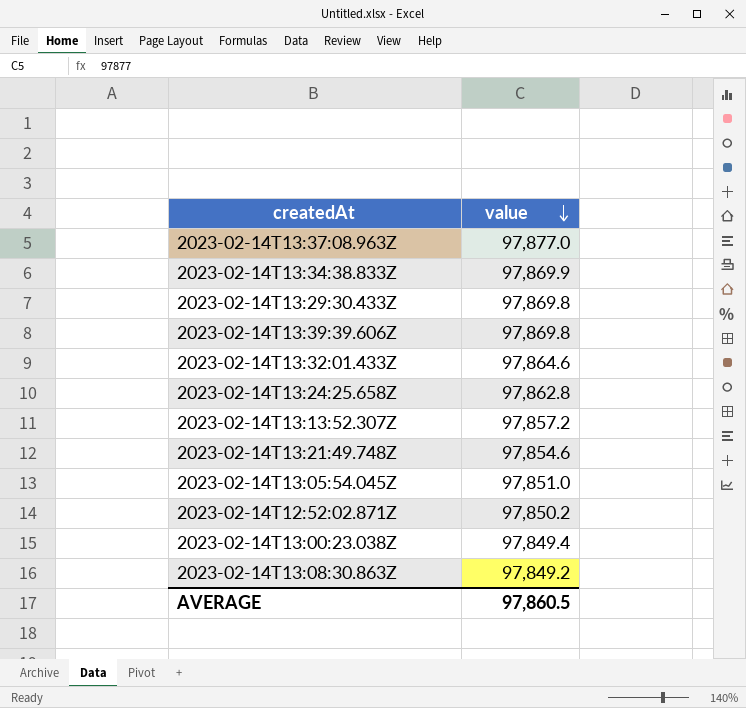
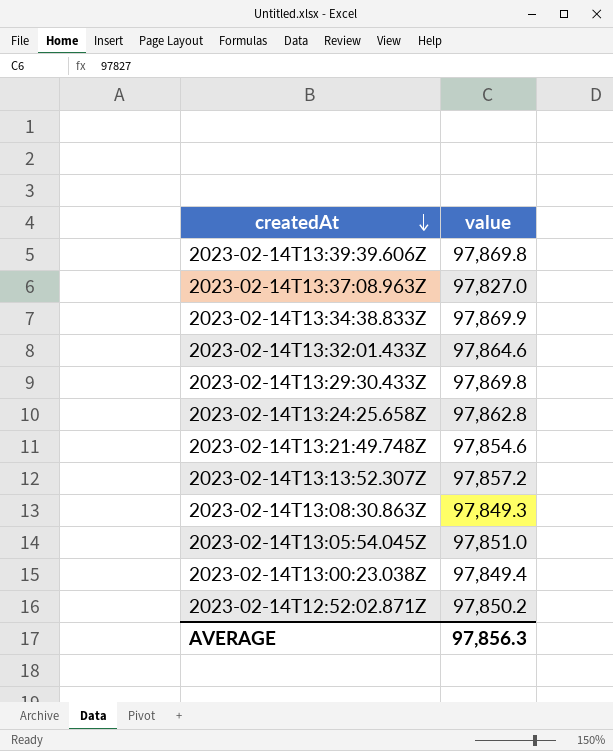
row order: value descending -> createdAt descending
2023-02-14T13:37:08.963Z | value: 97,877.0 -> 97,827.0
2023-02-14T13:08:30.863Z | value: 97,849.2 -> 97,849.3
AVERAGE | value: 97,860.5 -> 97,856.3

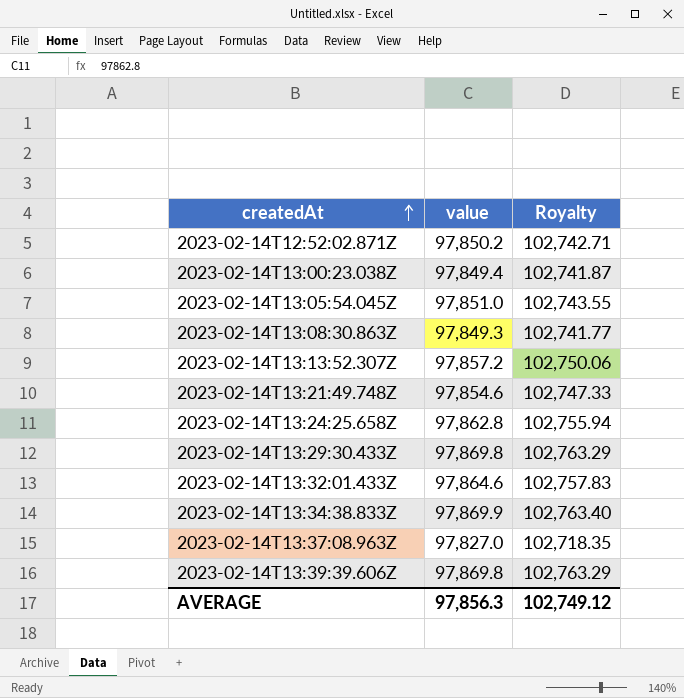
row order: createdAt descending -> createdAt ascending
column Royalty | formula: none -> [value] * 1.05

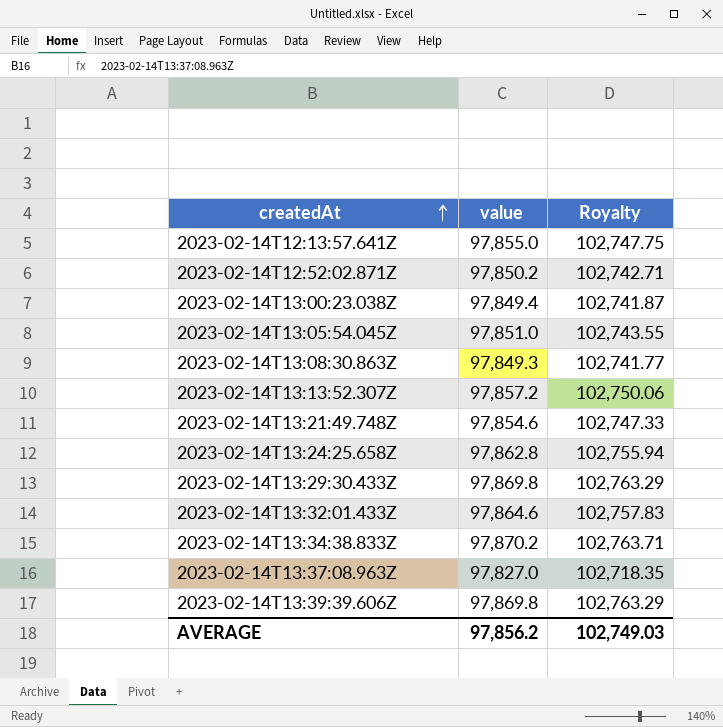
row 2023-02-14T12:13:57.641Z: none -> 97,855.0 | 102,747.75
2023-02-14T13:34:38.833Z | value: 97,869.9 -> 97,870.2
2023-02-14T13:34:38.833Z | Royalty: 102,763.40 -> 102,763.71
AVERAGE | value: 97,856.3 -> 97,856.2
AVERAGE | Royalty: 102,749.12 -> 102,749.03

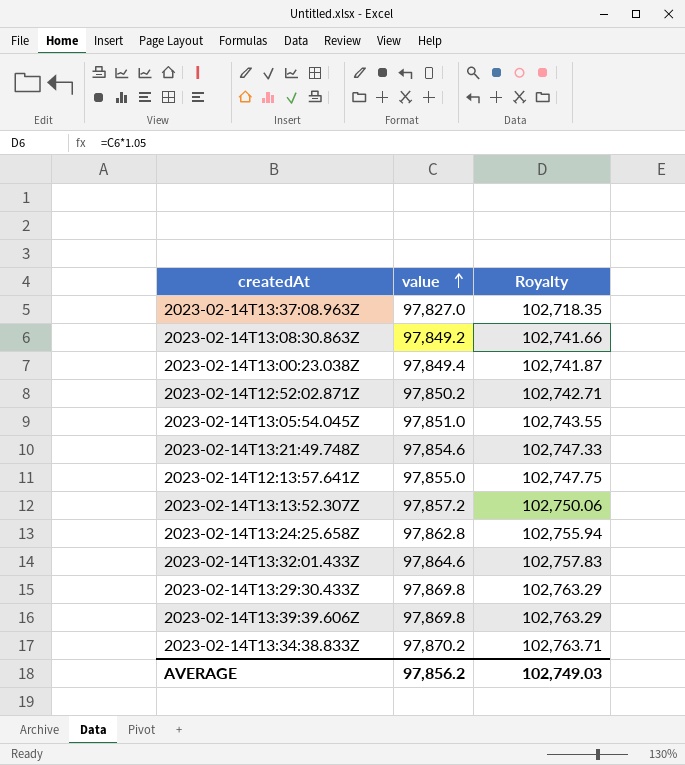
row order: createdAt ascending -> value ascending
2023-02-14T13:08:30.863Z | value: 97,849.3 -> 97,849.2
2023-02-14T13:08:30.863Z | Royalty: 102,741.77 -> 102,741.66

